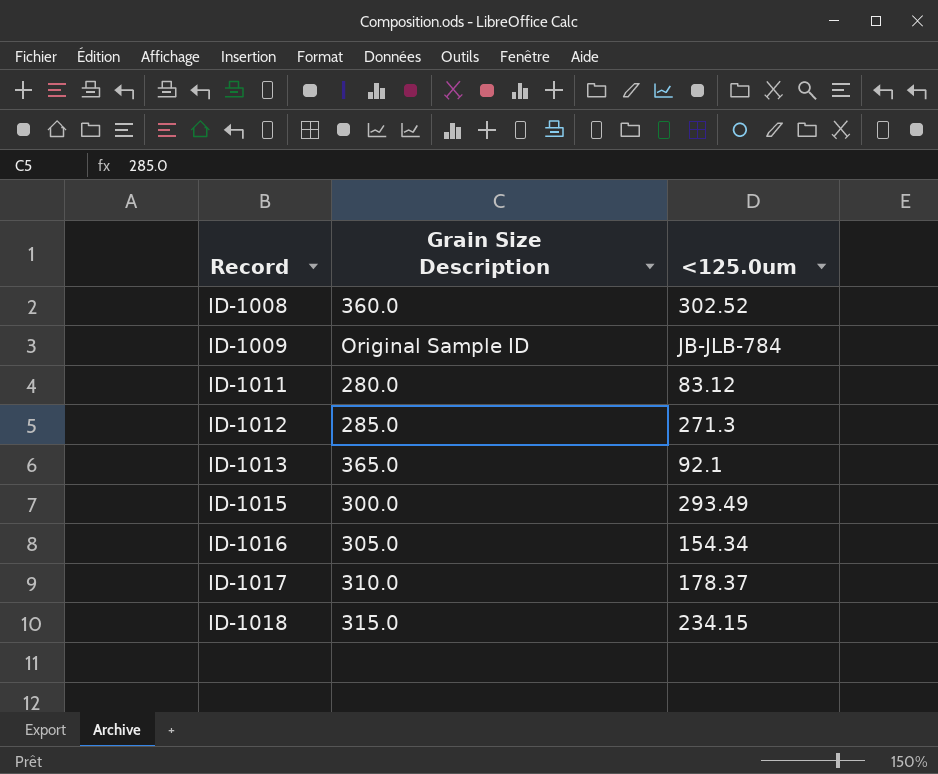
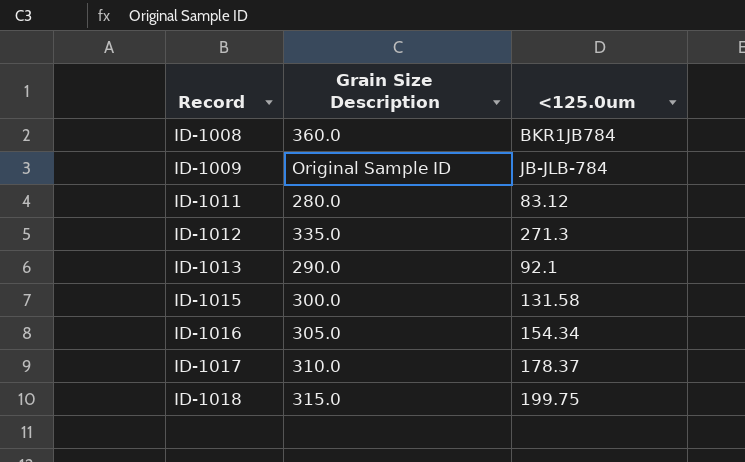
ID-1008 | <125.0um: 302.52 -> BKR1JB784
ID-1012 | Grain Size Description: 285.0 -> 335.0
ID-1013 | Grain Size Description: 365.0 -> 290.0
ID-1015 | <125.0um: 293.49 -> 131.58
ID-1018 | <125.0um: 234.15 -> 199.75

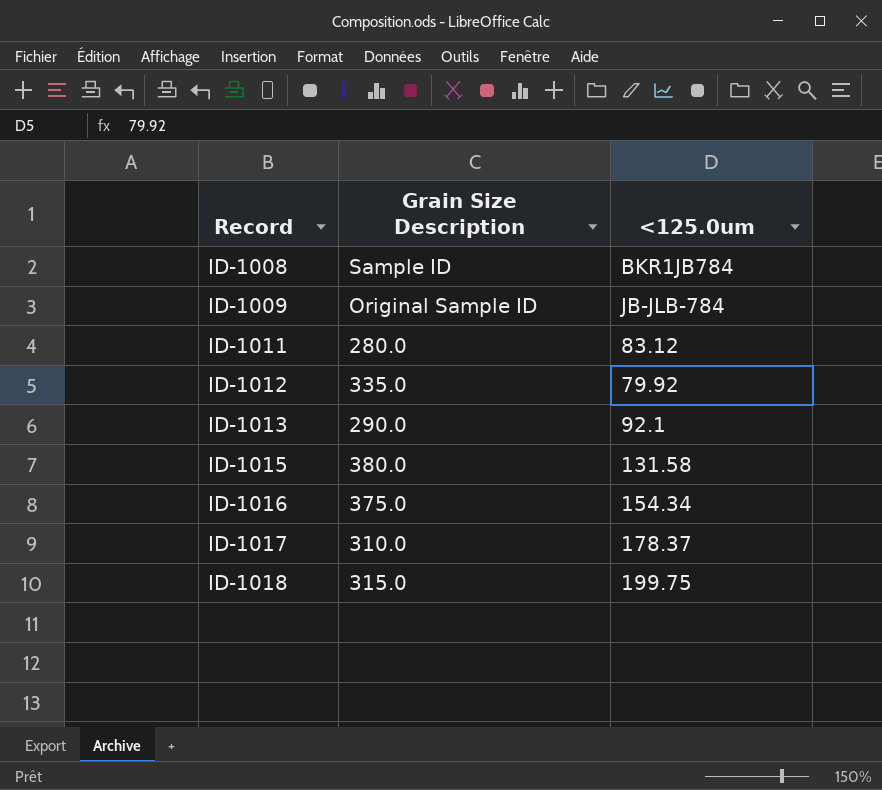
ID-1008 | Grain Size Description: 360.0 -> Sample ID
ID-1012 | <125.0um: 271.3 -> 79.92
ID-1015 | Grain Size Description: 300.0 -> 380.0
ID-1016 | Grain Size Description: 305.0 -> 375.0

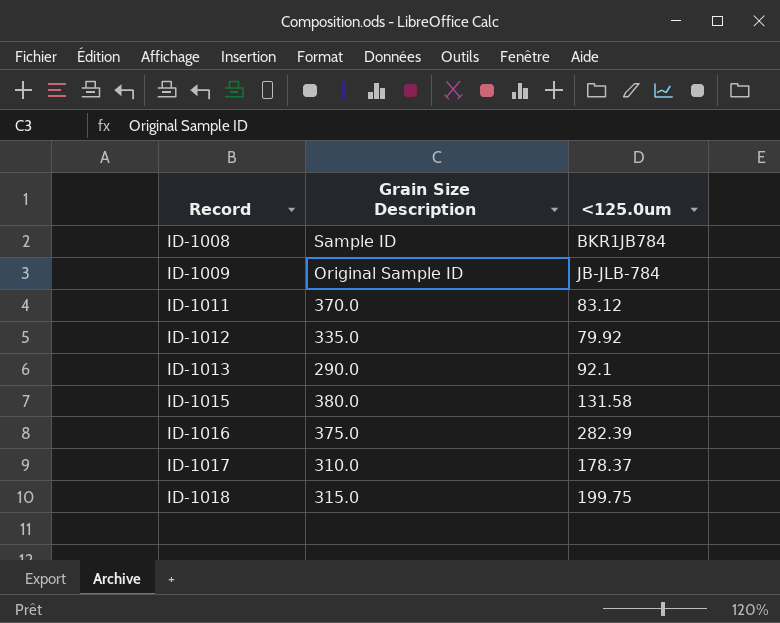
ID-1011 | Grain Size Description: 280.0 -> 370.0
ID-1016 | <125.0um: 154.34 -> 282.39

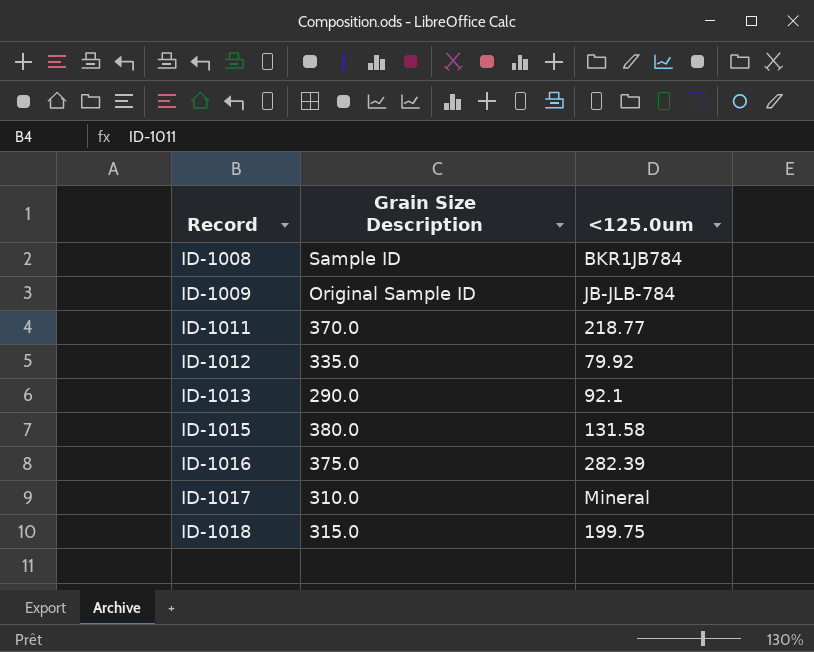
ID-1011 | <125.0um: 83.12 -> 218.77
ID-1017 | <125.0um: 178.37 -> Mineral

